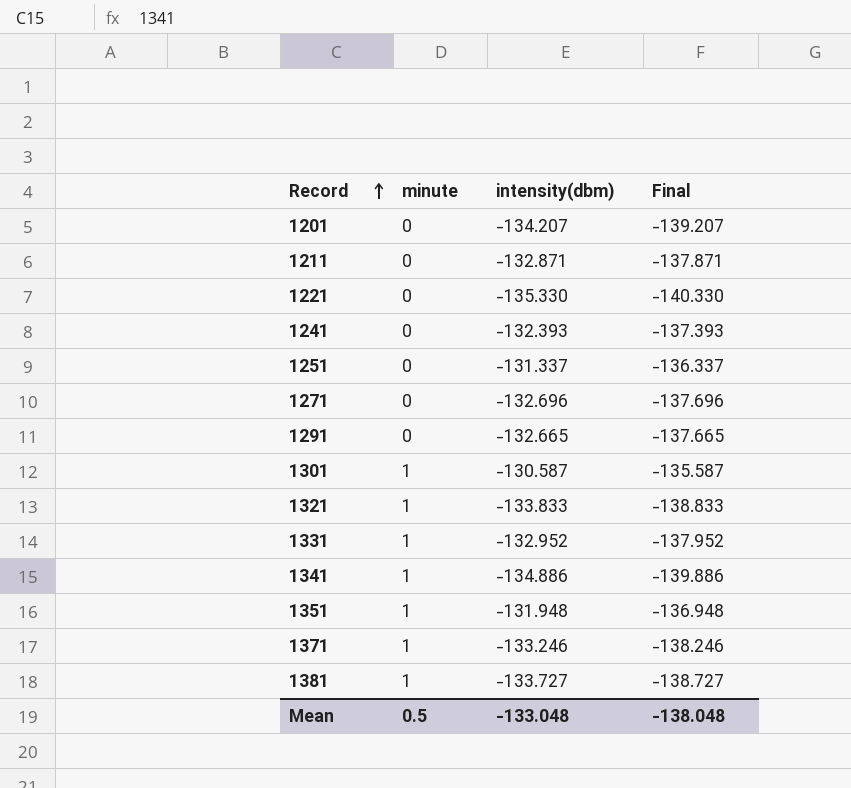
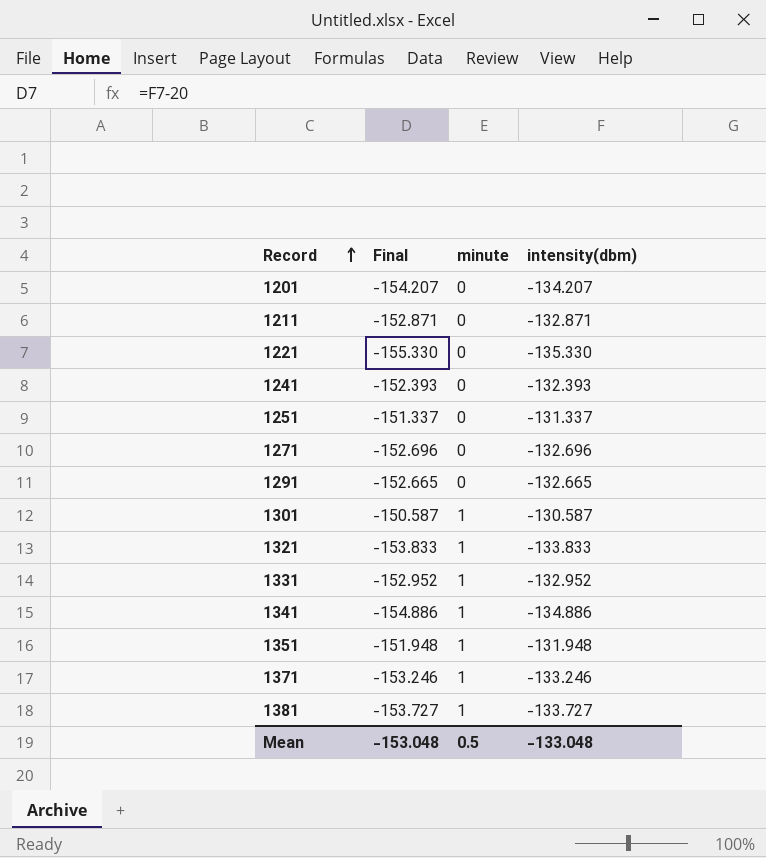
column Final | formula: [intensity(dbm)] - 5 -> [intensity(dbm)] - 20
column Final | position: 4 -> 2
Mean | Final: -138.048 -> -153.048

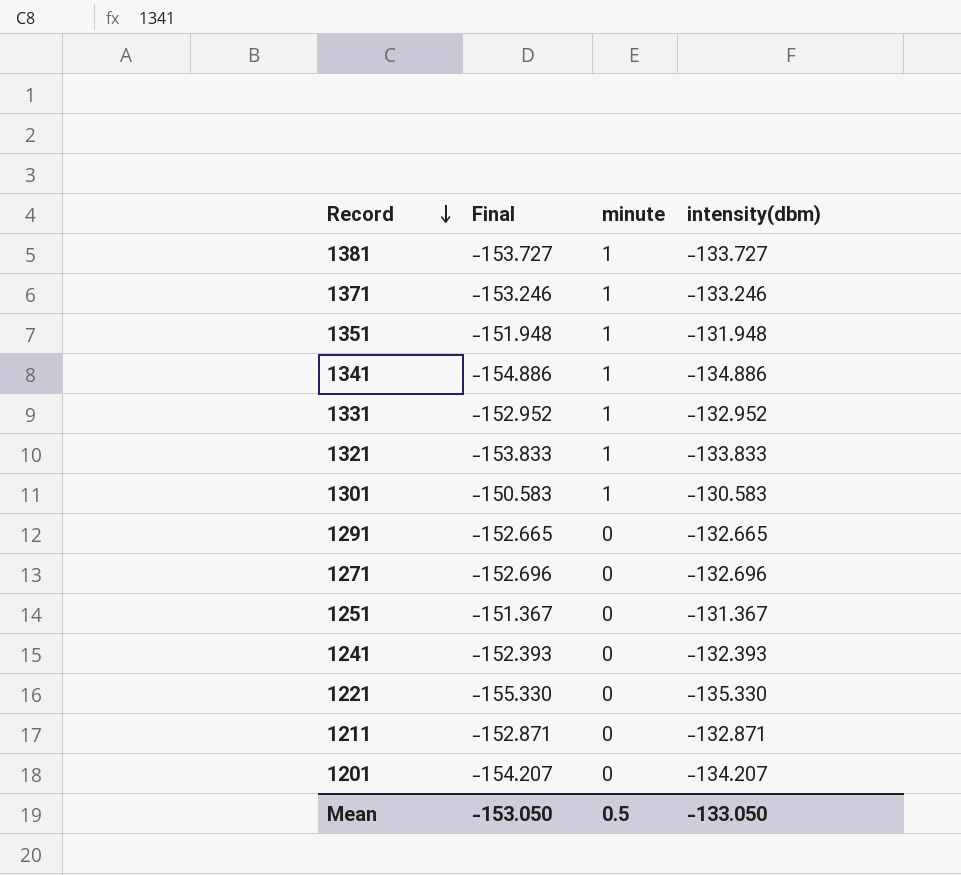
row order: Record ascending -> Record descending
1301 | Final: -150.587 -> -150.583
1301 | intensity(dbm): -130.587 -> -130.583
1251 | Final: -151.337 -> -151.367
1251 | intensity(dbm): -131.337 -> -131.367
Mean | Final: -153.048 -> -153.050
Mean | intensity(dbm): -133.048 -> -133.050

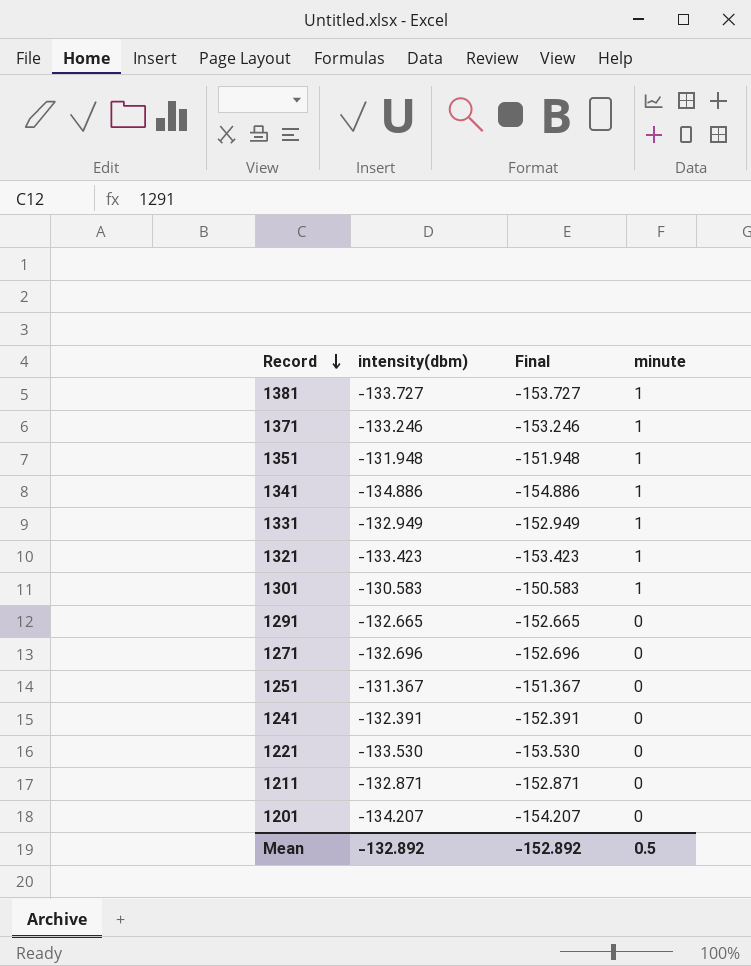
column intensity(dbm) | position: 4 -> 2
1331 | intensity(dbm): -132.952 -> -132.949
1331 | Final: -152.952 -> -152.949
1321 | intensity(dbm): -133.833 -> -133.423
1321 | Final: -153.833 -> -153.423
1241 | intensity(dbm): -132.393 -> -132.391
1241 | Final: -152.393 -> -152.391
1221 | intensity(dbm): -135.330 -> -133.530
1221 | Final: -155.330 -> -153.530
Mean | intensity(dbm): -133.050 -> -132.892
Mean | Final: -153.050 -> -152.892

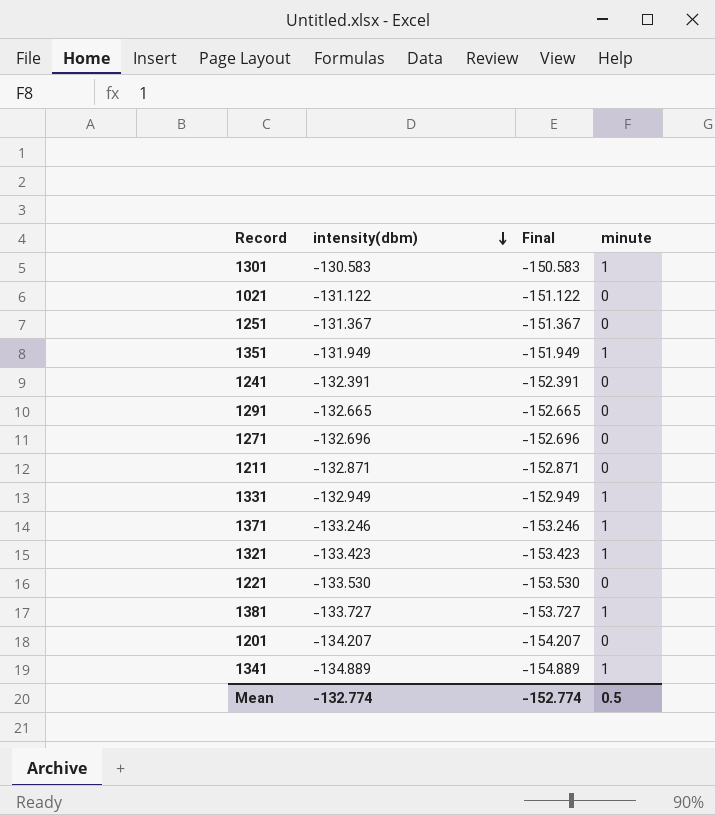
row order: Record descending -> intensity(dbm) descending
row 1021: none -> -131.122 | -151.122 | 0
1351 | intensity(dbm): -131.948 -> -131.949
1351 | Final: -151.948 -> -151.949
1341 | intensity(dbm): -134.886 -> -134.889
1341 | Final: -154.886 -> -154.889
Mean | intensity(dbm): -132.892 -> -132.774
Mean | Final: -152.892 -> -152.774

